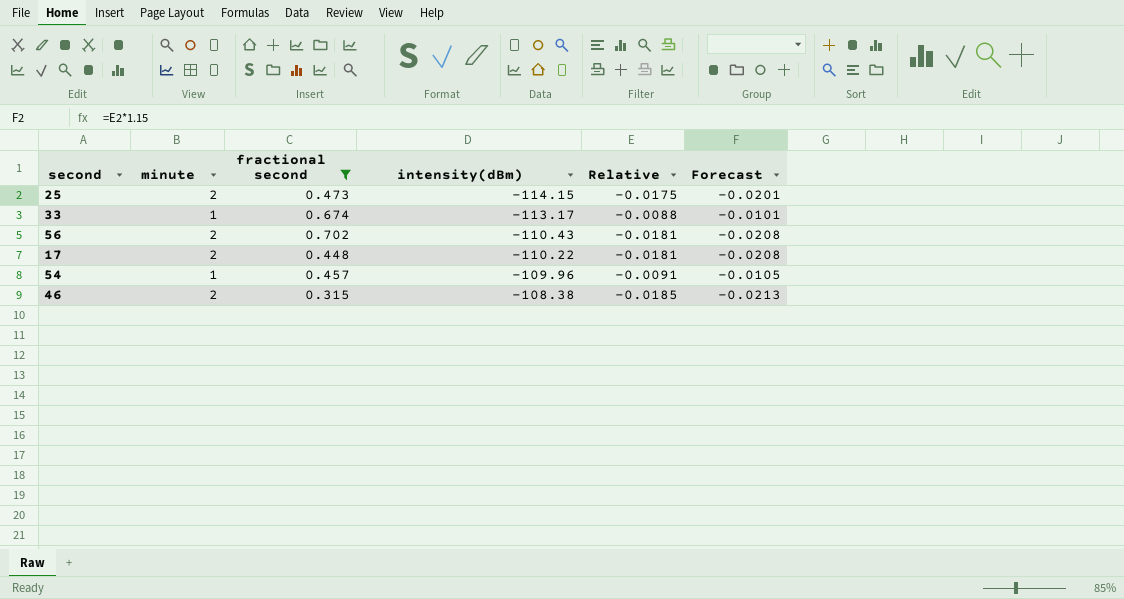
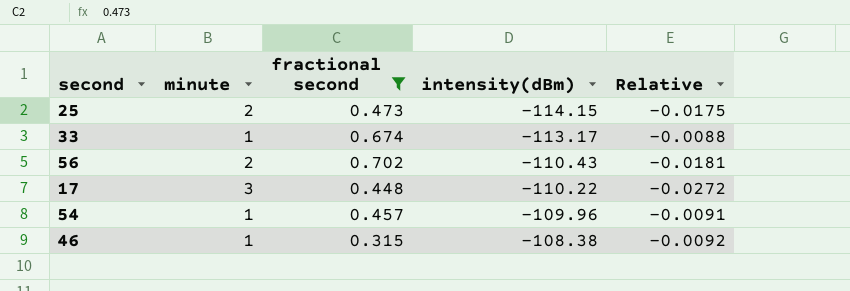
column Forecast | formula: [Relative] * 1.15 -> none
17 | minute: 2 -> 3
17 | Relative: -0.0181 -> -0.0272
46 | minute: 2 -> 1
46 | Relative: -0.0185 -> -0.0092

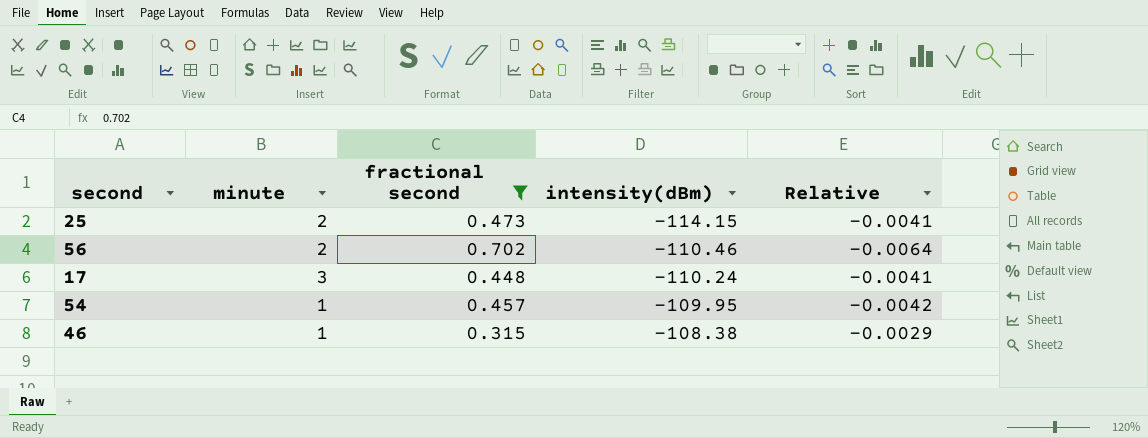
column Relative | formula: [minute] / [intensity(dBm)] -> [fractional second] / [intensity(dBm)]
row 33: 1 | 0.674 | -113.17 | -0.0088 -> none
56 | intensity(dBm): -110.43 -> -110.46
17 | intensity(dBm): -110.22 -> -110.24
54 | intensity(dBm): -109.96 -> -109.95

